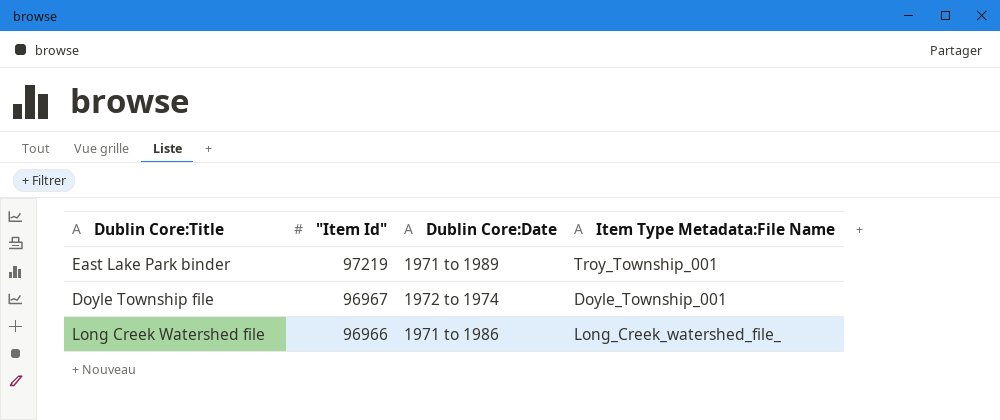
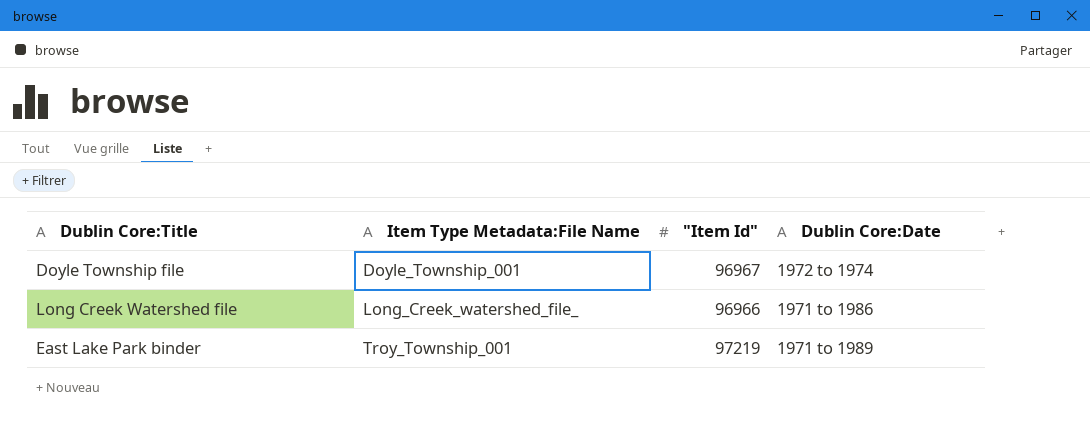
row order: "Item Id" descending -> Item Type Metadata:File Name ascending
column Item Type Metadata:File Name | position: 4 -> 2

